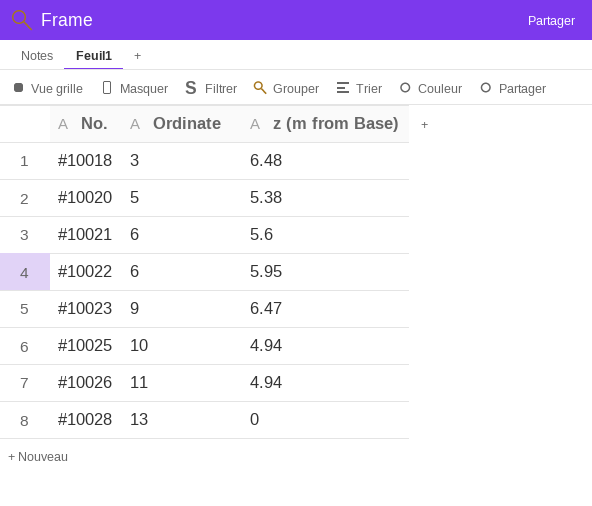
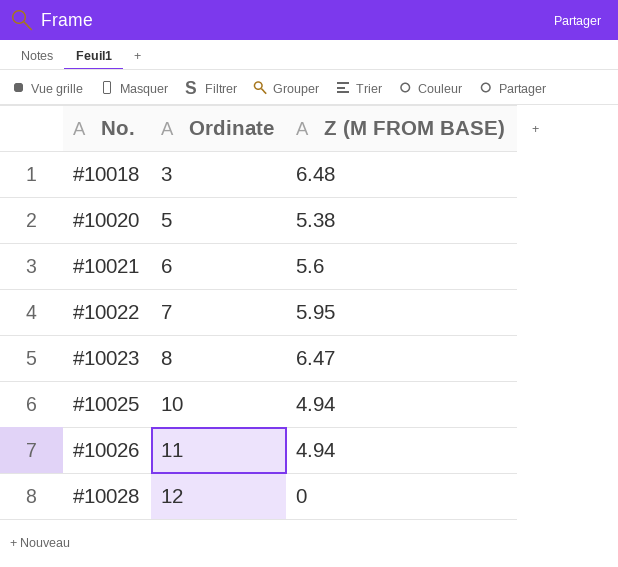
column name: z (m from Base) -> Z (M FROM BASE)
#10022 | Ordinate: 6 -> 7
#10023 | Ordinate: 9 -> 8
#10028 | Ordinate: 13 -> 12

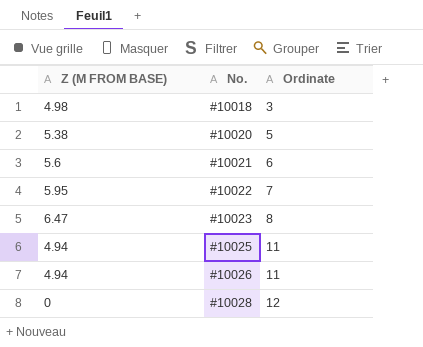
column Z (M FROM BASE) | position: 3 -> 1
#10018 | Z (M FROM BASE): 6.48 -> 4.98
#10025 | Ordinate: 10 -> 11

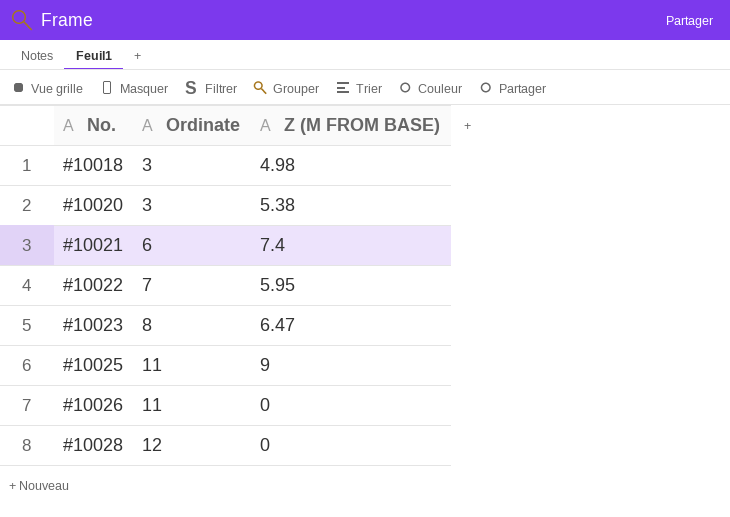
column Z (M FROM BASE) | position: 1 -> 3
#10020 | Ordinate: 5 -> 3
#10021 | Z (M FROM BASE): 5.6 -> 7.4
#10025 | Z (M FROM BASE): 4.94 -> 9
#10026 | Z (M FROM BASE): 4.94 -> 0

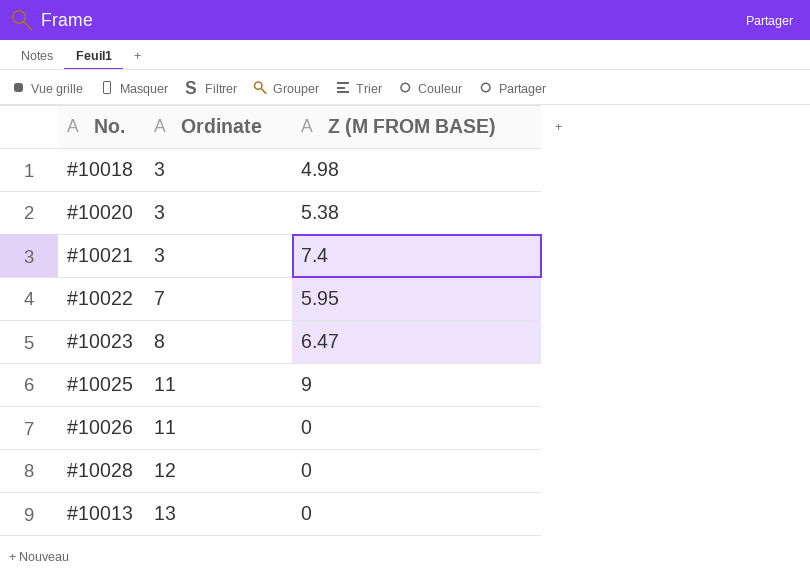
#10021 | Ordinate: 6 -> 3
row #10013: none -> 13 | 0

